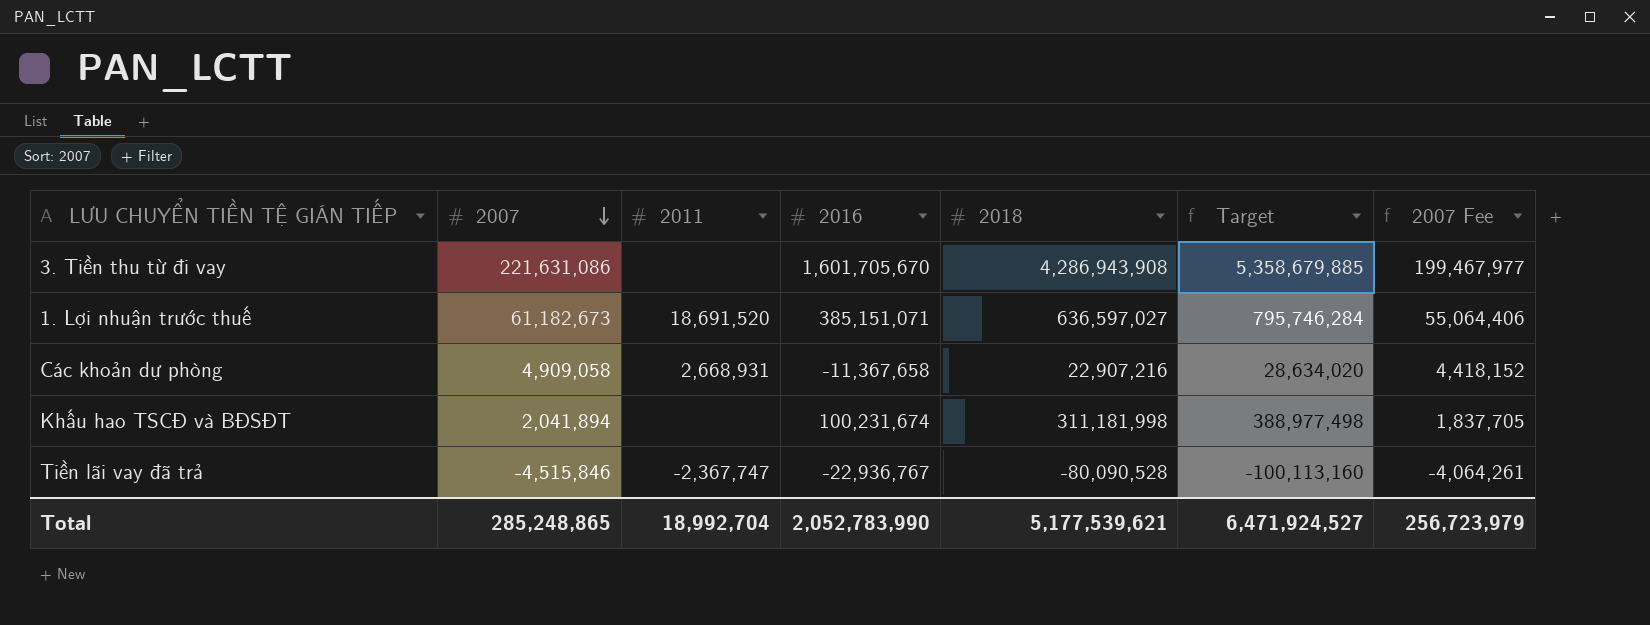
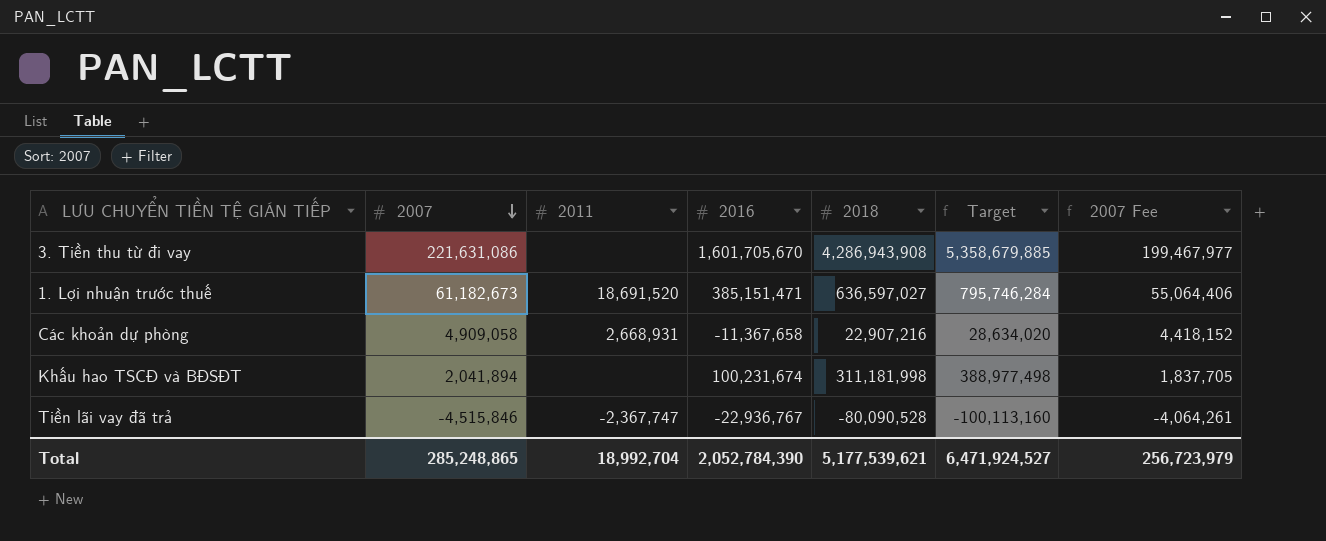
1. Lợi nhuận trước thuế | 2016: 385,151,071 -> 385,151,471
Total | 2016: 2,052,783,990 -> 2,052,784,390

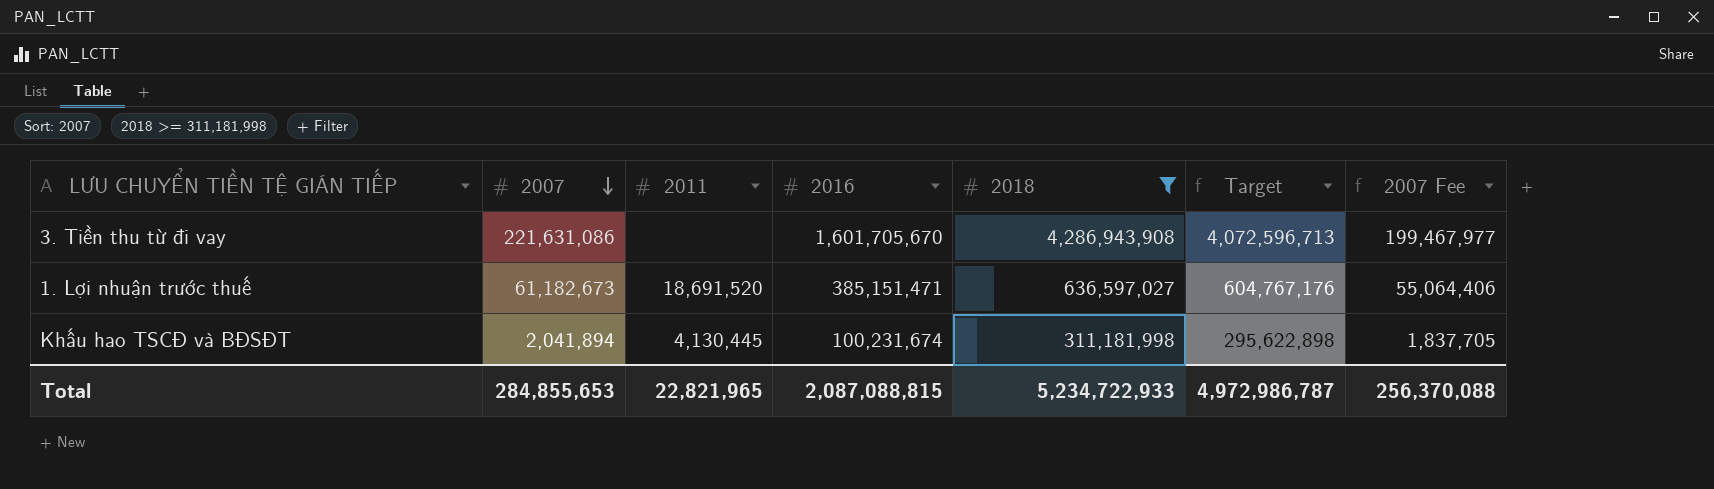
filter: none -> 2018 >= 311,181,998
column Target | formula: [2018] * 1.25 -> [2018] * 0.95
Khấu hao TSCĐ và BĐSĐT | 2011: none -> 4,130,445
Total | 2007: 285,248,865 -> 284,855,653
Total | 2011: 18,992,704 -> 22,821,965
Total | 2016: 2,052,784,390 -> 2,087,088,815
Total | 2018: 5,177,539,621 -> 5,234,722,933
Total | Target: 6,471,924,527 -> 4,972,986,787
Total | 2007 Fee: 256,723,979 -> 256,370,088

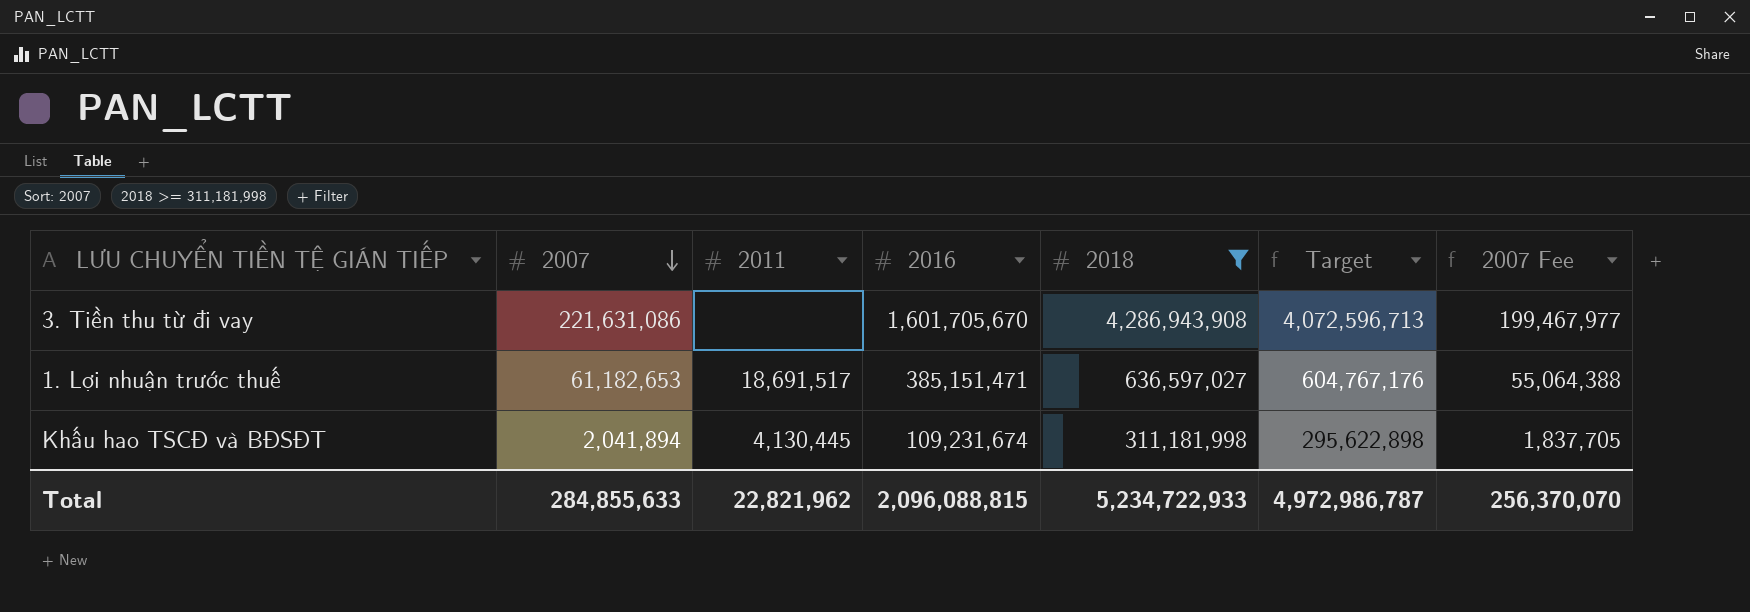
1. Lợi nhuận trước thuế | 2007: 61,182,673 -> 61,182,653
1. Lợi nhuận trước thuế | 2011: 18,691,520 -> 18,691,517
1. Lợi nhuận trước thuế | 2007 Fee: 55,064,406 -> 55,064,388
Khấu hao TSCĐ và BĐSĐT | 2016: 100,231,674 -> 109,231,674
Total | 2007: 284,855,653 -> 284,855,633
Total | 2011: 22,821,965 -> 22,821,962
Total | 2016: 2,087,088,815 -> 2,096,088,815
Total | 2007 Fee: 256,370,088 -> 256,370,070

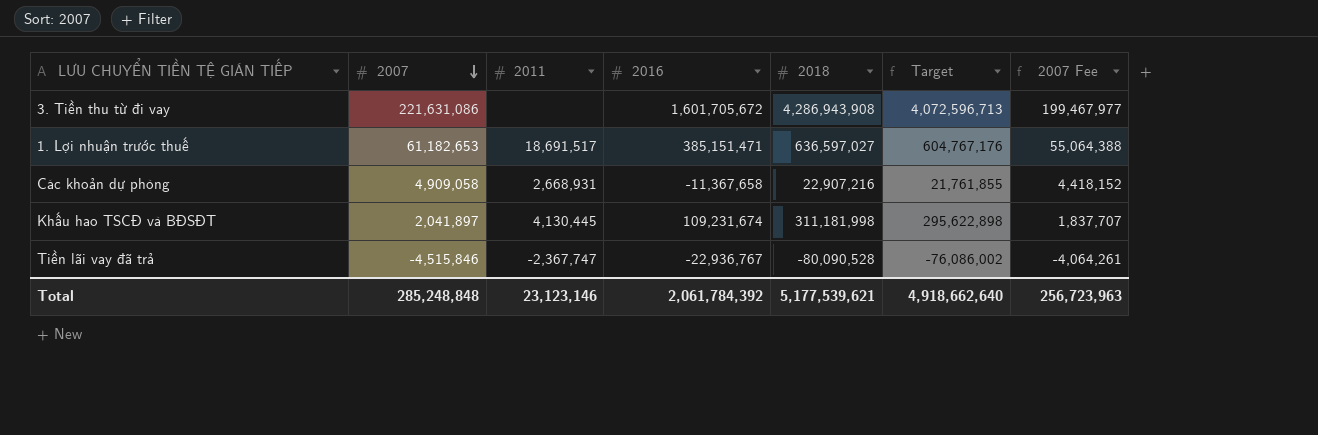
filter: 2018 >= 311,181,998 -> none
3. Tiền thu từ đi vay | 2016: 1,601,705,670 -> 1,601,705,672
Khấu hao TSCĐ và BĐSĐT | 2007: 2,041,894 -> 2,041,897
Khấu hao TSCĐ và BĐSĐT | 2007 Fee: 1,837,705 -> 1,837,707
Total | 2007: 284,855,633 -> 285,248,848
Total | 2011: 22,821,962 -> 23,123,146
Total | 2016: 2,096,088,815 -> 2,061,784,392
Total | 2018: 5,234,722,933 -> 5,177,539,621
Total | Target: 4,972,986,787 -> 4,918,662,640
Total | 2007 Fee: 256,370,070 -> 256,723,963

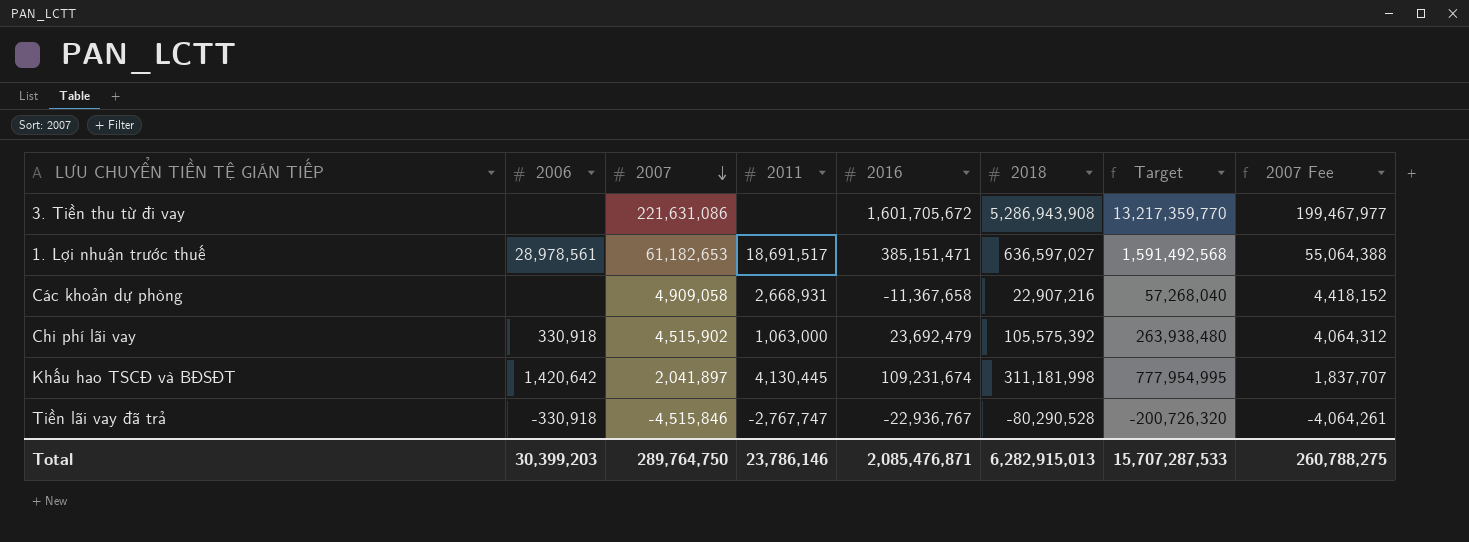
column 2006 | position: none -> 2
column Target | formula: [2018] * 0.95 -> [2018] * 2.5
3. Tiền thu từ đi vay | 2018: 4,286,943,908 -> 5,286,943,908
row Chi phí lãi vay: none -> 330,918 | 4,515,902 | 1,063,000 | 23,692,479 | 105,575,392 | 263,938,480 | 4,064,312
Tiền lãi vay đã trả | 2011: -2,367,747 -> -2,767,747
Tiền lãi vay đã trả | 2018: -80,090,528 -> -80,290,528
Total | 2007: 285,248,848 -> 289,764,750
Total | 2011: 23,123,146 -> 23,786,146
Total | 2016: 2,061,784,392 -> 2,085,476,871
Total | 2018: 5,177,539,621 -> 6,282,915,013
Total | Target: 4,918,662,640 -> 15,707,287,533
Total | 2007 Fee: 256,723,963 -> 260,788,275

